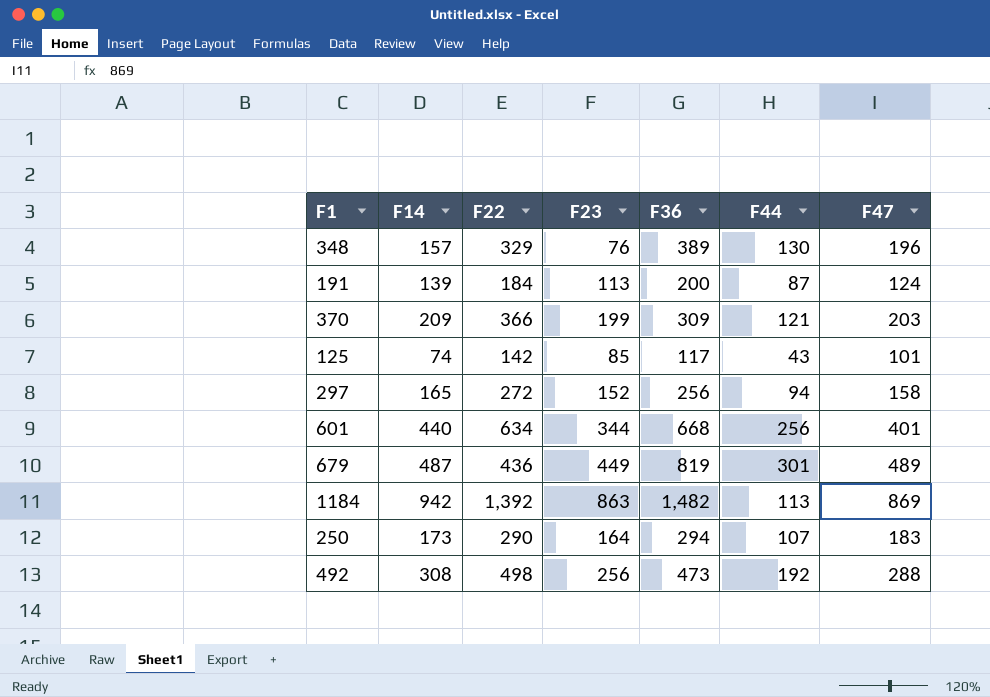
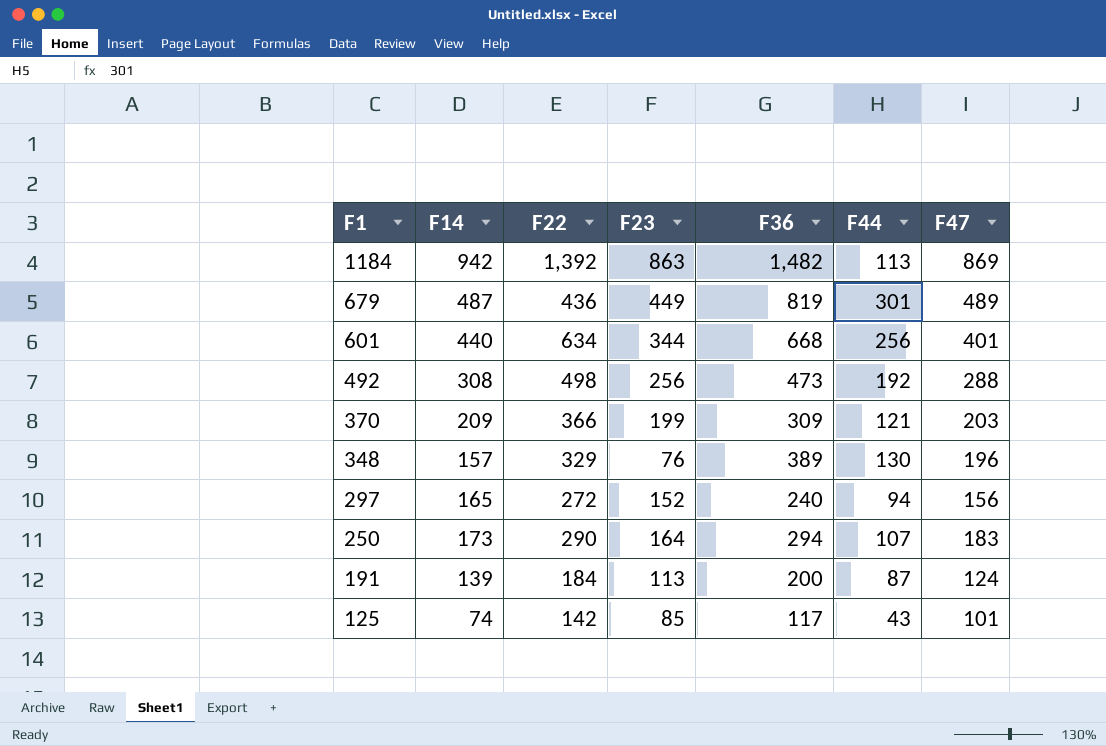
row order: none -> F1 descending
297 | F36: 256 -> 240
297 | F47: 158 -> 156

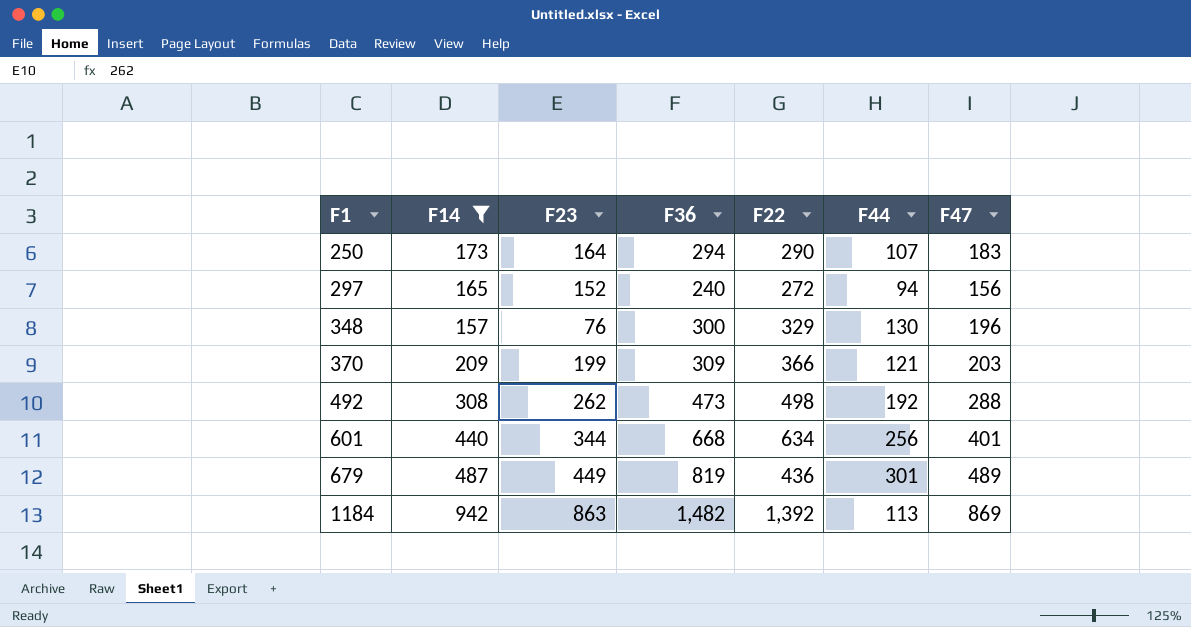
filter: none -> F14 >= 157
row order: F1 descending -> F1 ascending
column F22 | position: 3 -> 5
348 | F36: 389 -> 300
492 | F23: 256 -> 262

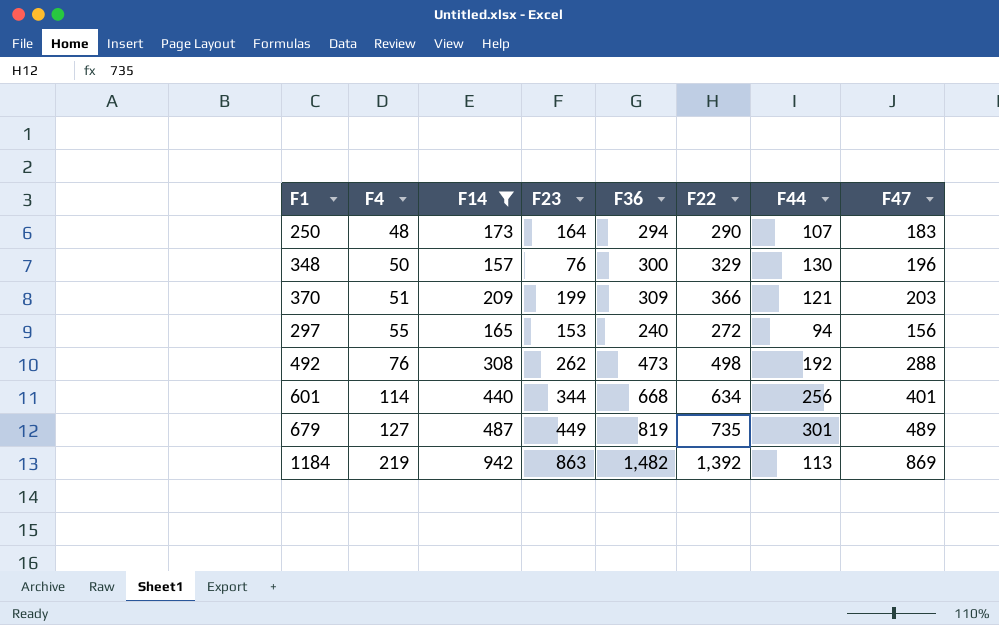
row order: F1 ascending -> F4 ascending
column F4 | position: none -> 2
297 | F23: 152 -> 153
679 | F22: 436 -> 735

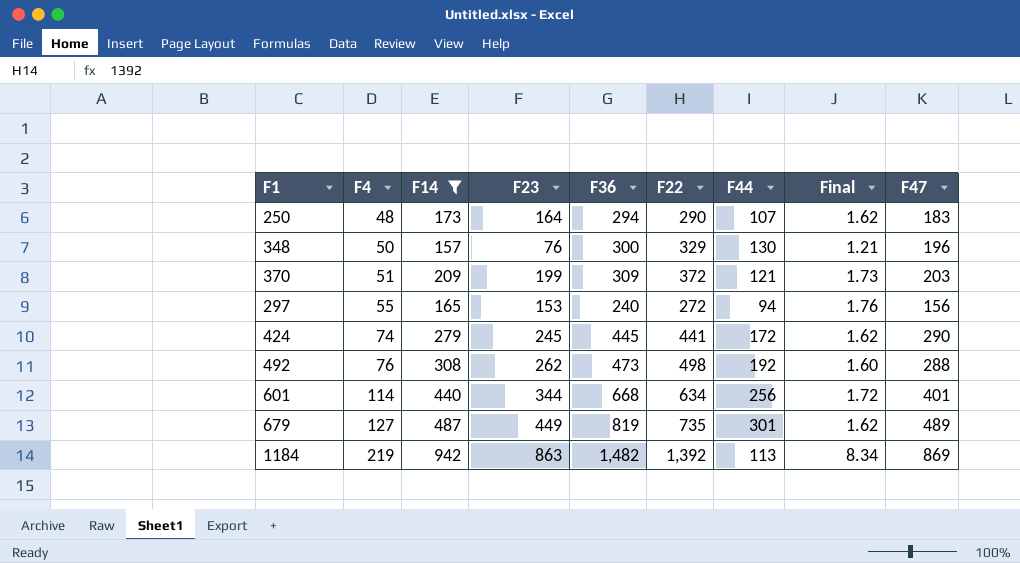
column Final | formula: none -> [F14] / [F44]
370 | F22: 366 -> 372
row 424: none -> 74 | 279 | 245 | 445 | 441 | 172 | 1.62 | 290

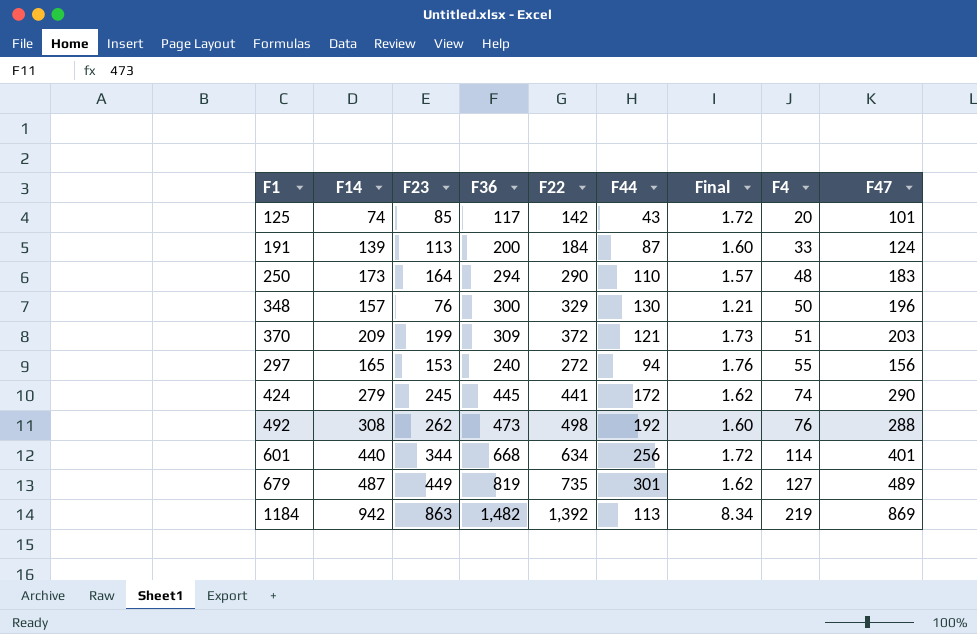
filter: F14 >= 157 -> none
column F4 | position: 2 -> 8
250 | F44: 107 -> 110
250 | Final: 1.62 -> 1.57

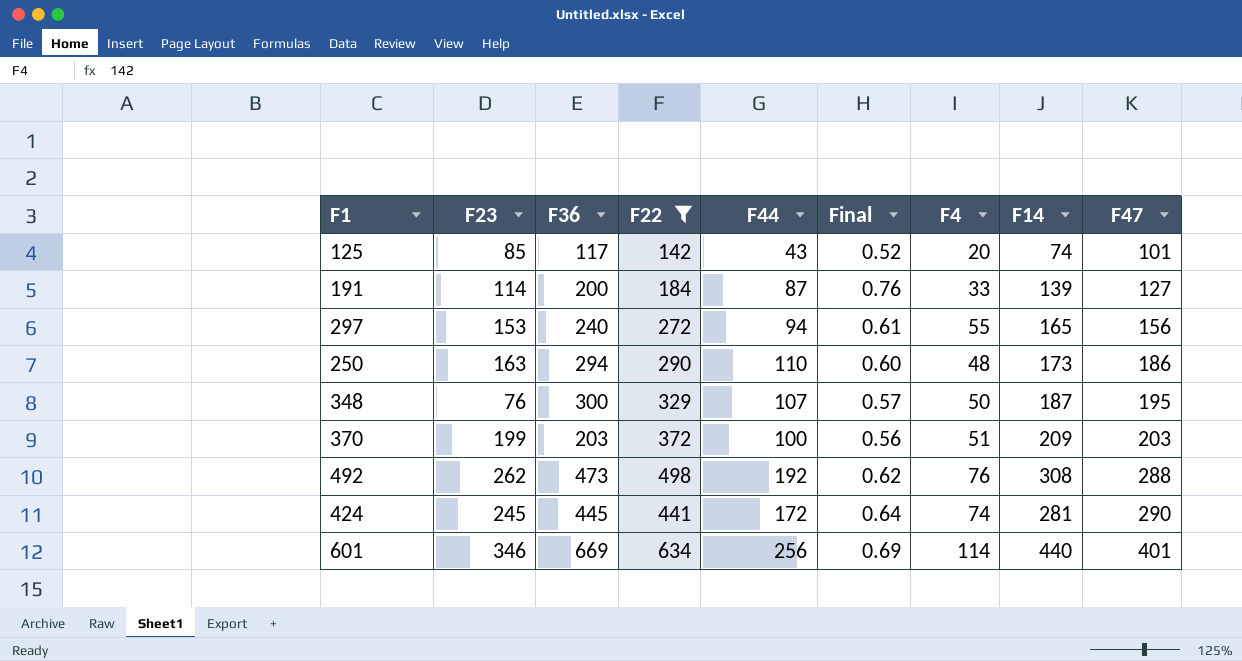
filter: none -> F22 <= 634
row order: F4 ascending -> F47 ascending
column Final | formula: [F14] / [F44] -> [F14] / [F22]
column F14 | position: 2 -> 8
191 | F23: 113 -> 114
191 | F47: 124 -> 127
250 | F23: 164 -> 163
250 | F47: 183 -> 186
348 | F44: 130 -> 107
348 | F14: 157 -> 187
348 | F47: 196 -> 195
370 | F36: 309 -> 203
370 | F44: 121 -> 100
424 | F14: 279 -> 281
601 | F23: 344 -> 346
601 | F36: 668 -> 669

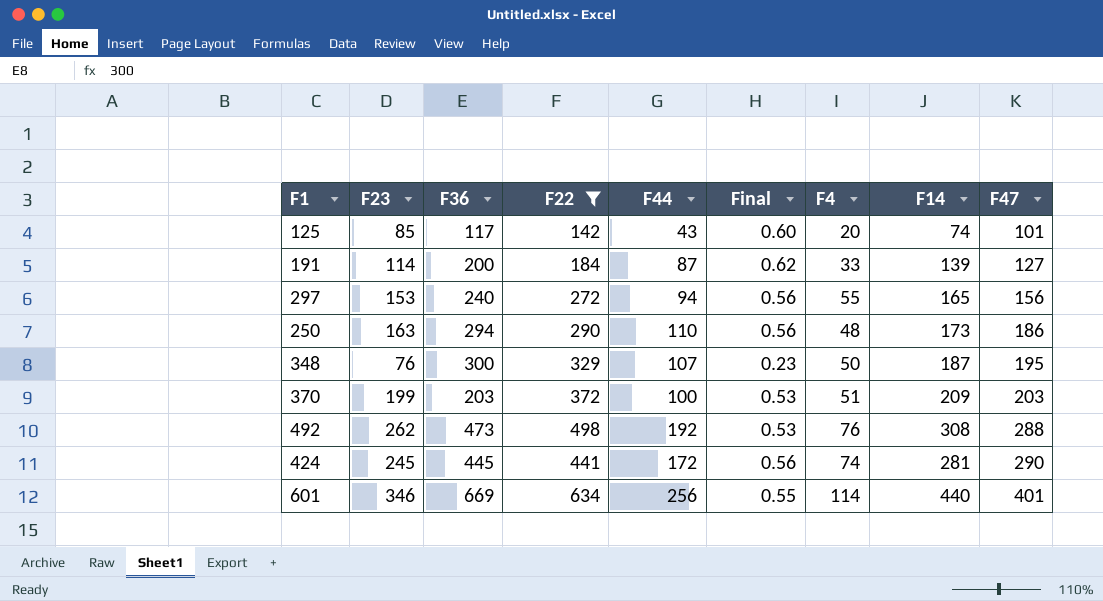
column Final | formula: [F14] / [F22] -> [F23] / [F22]

